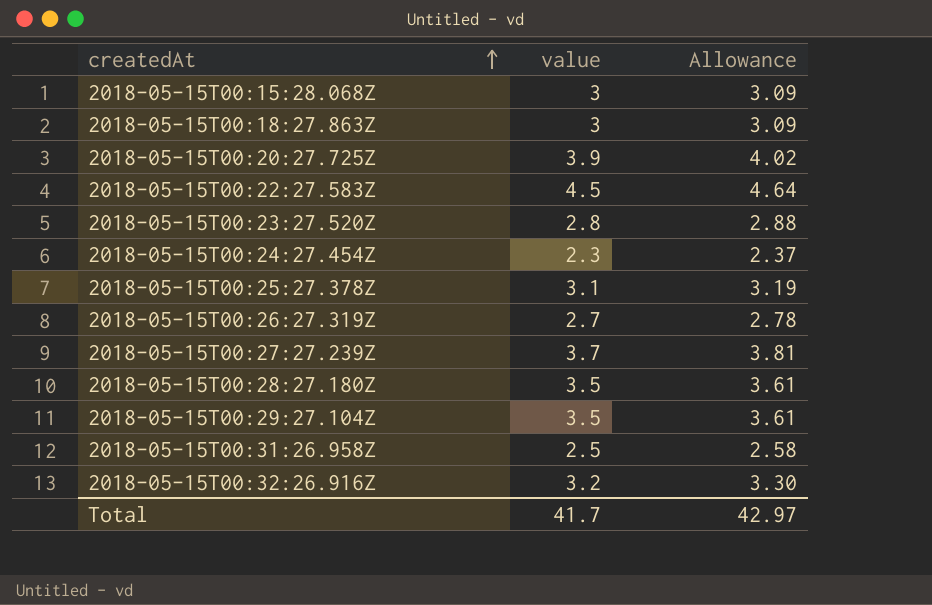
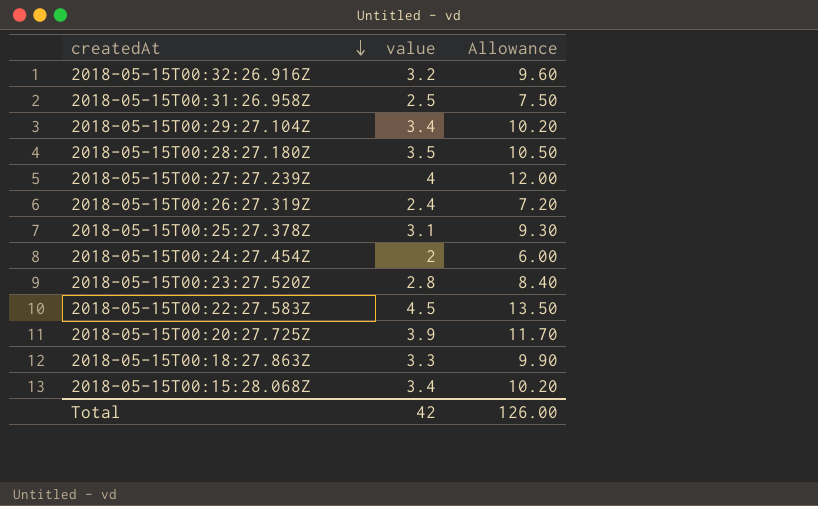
row order: createdAt ascending -> createdAt descending
column Allowance | formula: [value] * 1.03 -> [value] * 3
2018-05-15T00:29:27.104Z | value: 3.5 -> 3.4
2018-05-15T00:27:27.239Z | value: 3.7 -> 4
2018-05-15T00:26:27.319Z | value: 2.7 -> 2.4
2018-05-15T00:24:27.454Z | value: 2.3 -> 2
2018-05-15T00:18:27.863Z | value: 3 -> 3.3
2018-05-15T00:15:28.068Z | value: 3 -> 3.4
Total | value: 41.7 -> 42
Total | Allowance: 42.97 -> 126.00

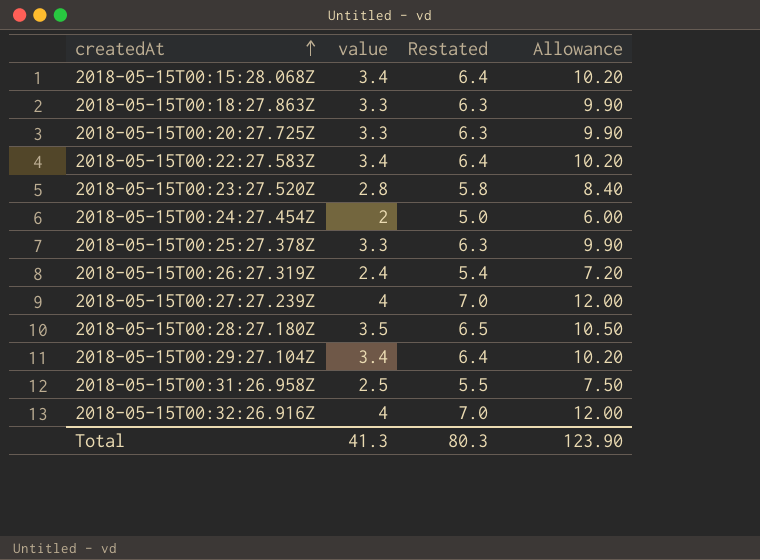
row order: createdAt descending -> createdAt ascending
column Restated | formula: none -> [value] + 3
2018-05-15T00:20:27.725Z | value: 3.9 -> 3.3
2018-05-15T00:20:27.725Z | Allowance: 11.70 -> 9.90
2018-05-15T00:22:27.583Z | value: 4.5 -> 3.4
2018-05-15T00:22:27.583Z | Allowance: 13.50 -> 10.20
2018-05-15T00:25:27.378Z | value: 3.1 -> 3.3
2018-05-15T00:25:27.378Z | Allowance: 9.30 -> 9.90
2018-05-15T00:32:26.916Z | value: 3.2 -> 4
2018-05-15T00:32:26.916Z | Allowance: 9.60 -> 12.00
Total | value: 42 -> 41.3
Total | Allowance: 126.00 -> 123.90

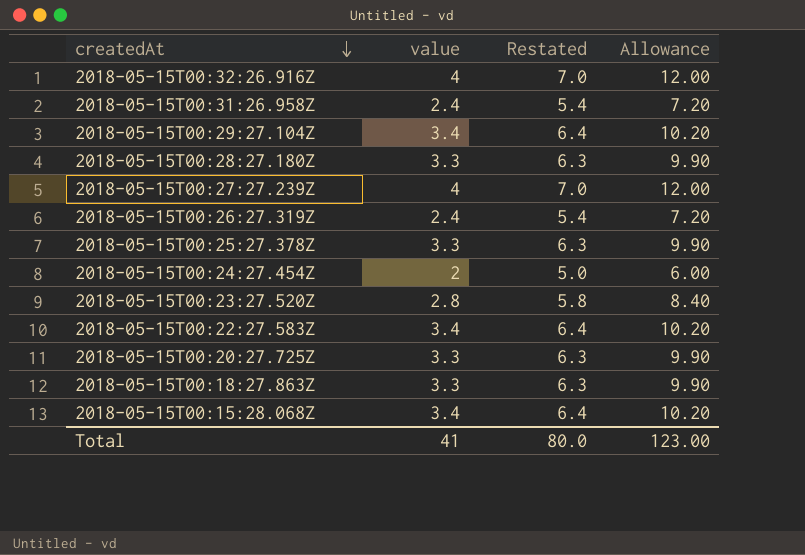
row order: createdAt ascending -> createdAt descending
2018-05-15T00:31:26.958Z | value: 2.5 -> 2.4
2018-05-15T00:31:26.958Z | Restated: 5.5 -> 5.4
2018-05-15T00:31:26.958Z | Allowance: 7.50 -> 7.20
2018-05-15T00:28:27.180Z | value: 3.5 -> 3.3
2018-05-15T00:28:27.180Z | Restated: 6.5 -> 6.3
2018-05-15T00:28:27.180Z | Allowance: 10.50 -> 9.90
Total | value: 41.3 -> 41
Total | Restated: 80.3 -> 80.0
Total | Allowance: 123.90 -> 123.00

